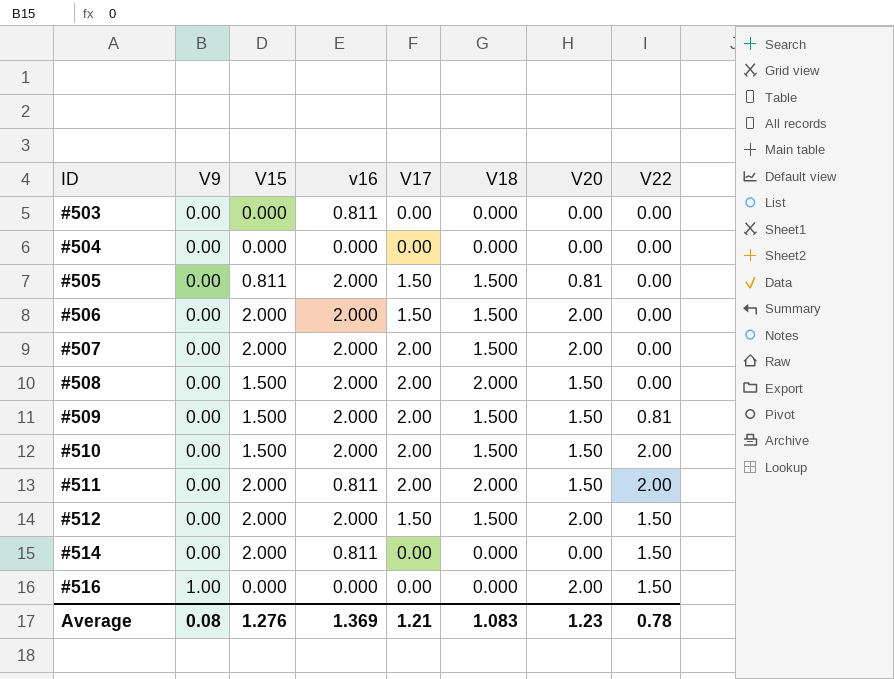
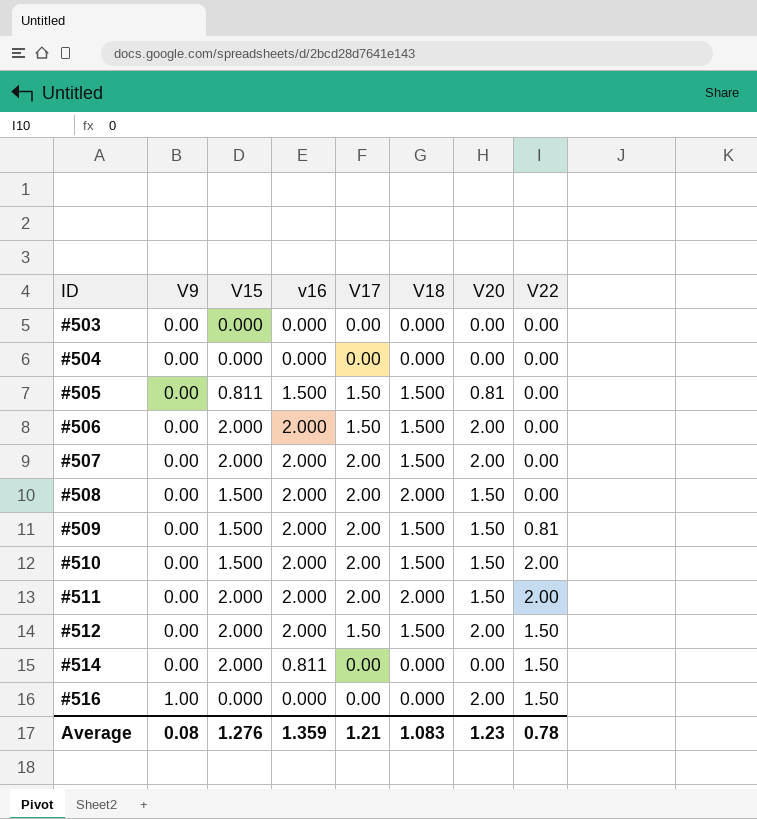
#503 | v16: 0.811 -> 0.000
#505 | v16: 2.000 -> 1.500
#511 | v16: 0.811 -> 2.000
Average | v16: 1.369 -> 1.359

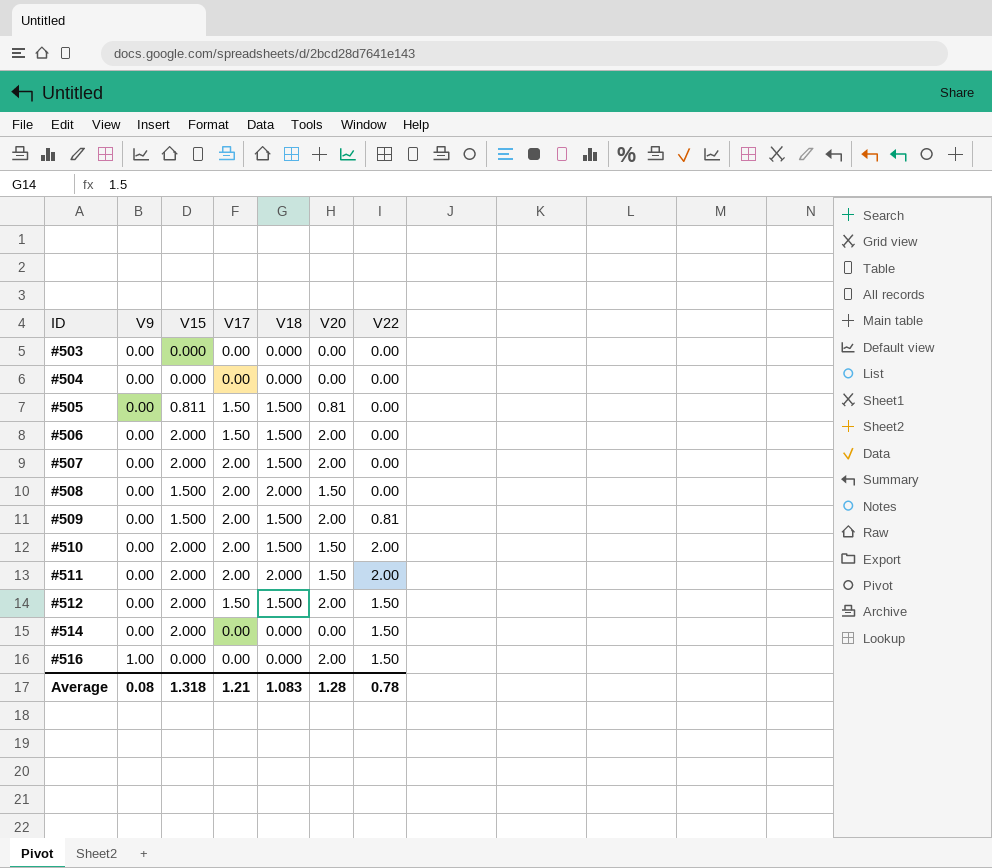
column v16 | position: 4 -> none
#509 | V20: 1.50 -> 2.00
#510 | V15: 1.500 -> 2.000
Average | V15: 1.276 -> 1.318
Average | V20: 1.23 -> 1.28

